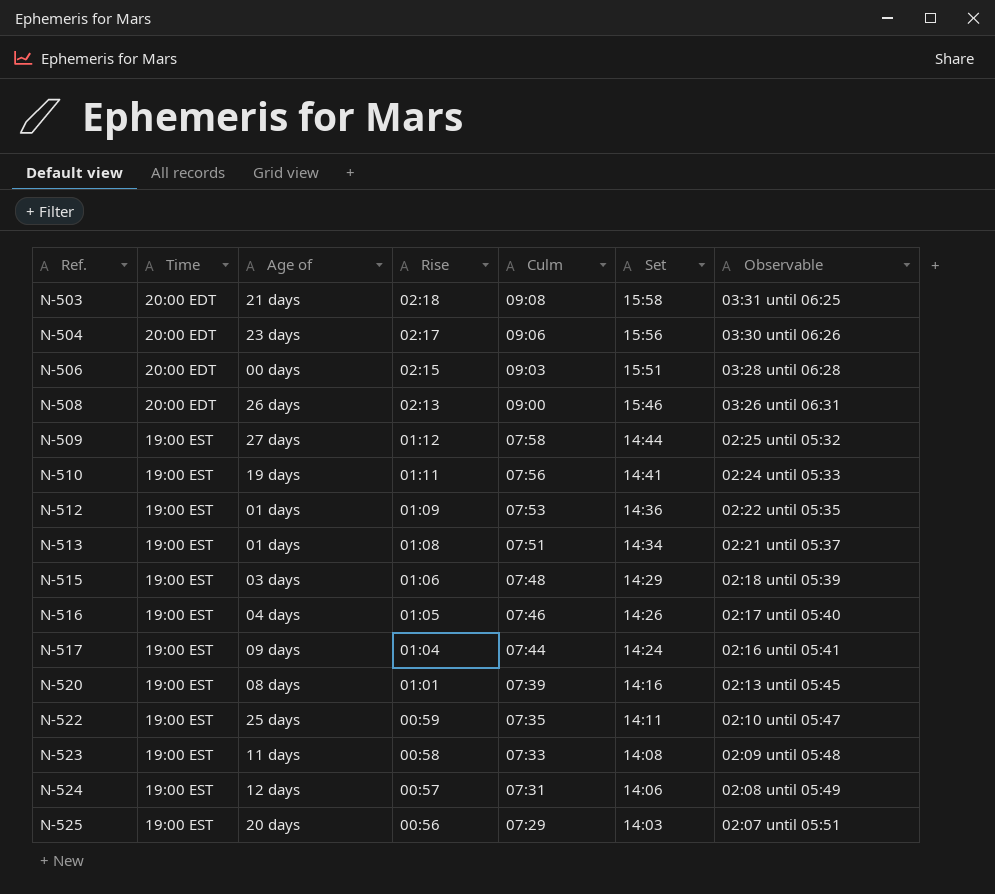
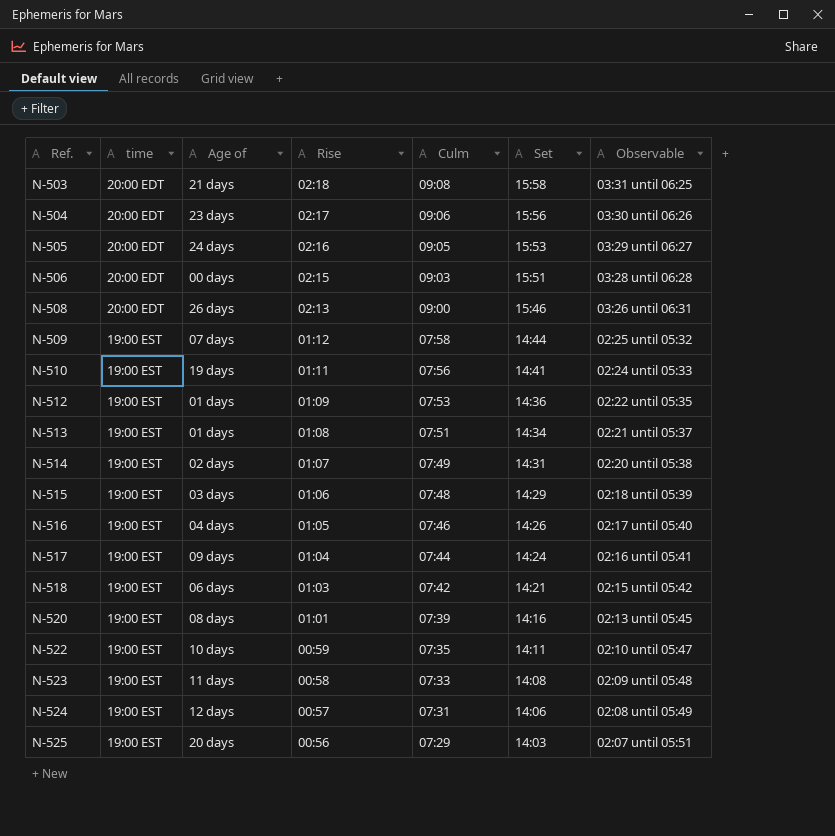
column name: Time -> time
row N-505: none -> 20:00 EDT | 24 days | 02:16 | 09:05 | 15:53 | 03:29 until 06:27
N-509 | Age of: 27 days -> 07 days
row N-514: none -> 19:00 EST | 02 days | 01:07 | 07:49 | 14:31 | 02:20 until 05:38
row N-518: none -> 19:00 EST | 06 days | 01:03 | 07:42 | 14:21 | 02:15 until 05:42
N-522 | Age of: 25 days -> 10 days

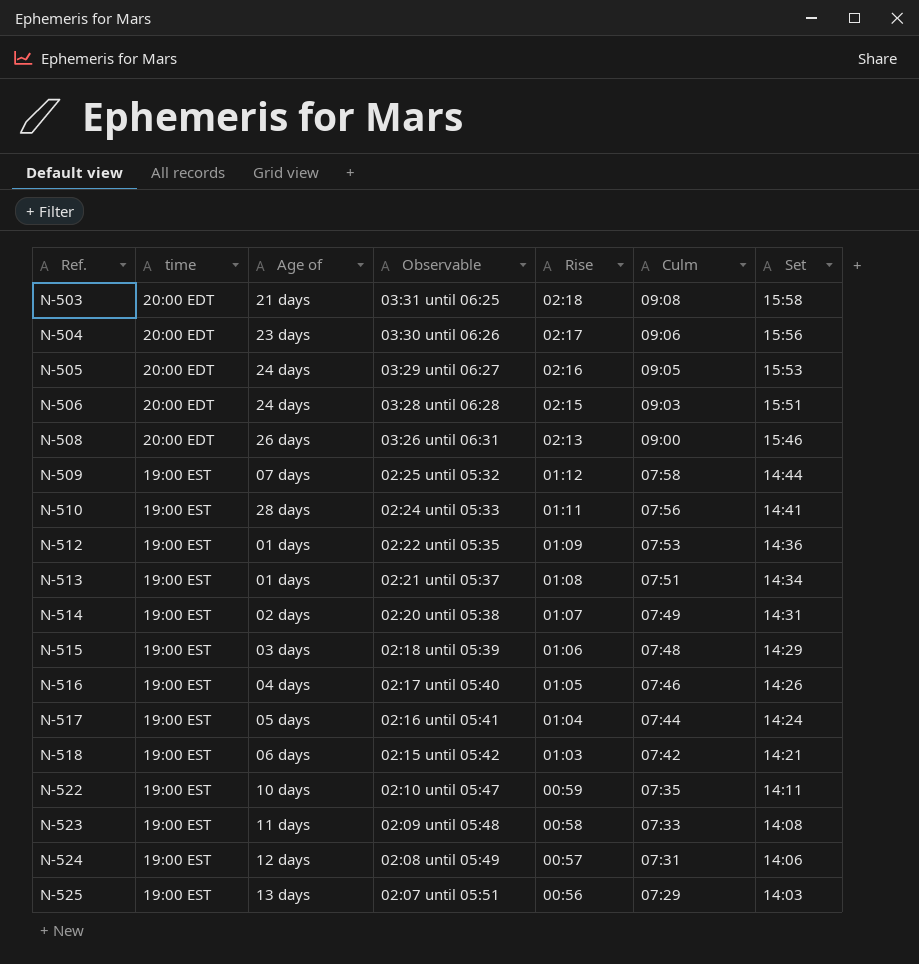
column Observable | position: 7 -> 4
row N-520: 19:00 EST | 08 days | 01:01 | 07:39 | 14:16 | 02:13 until 05:45 -> none
N-506 | Age of: 00 days -> 24 days
N-510 | Age of: 19 days -> 28 days
N-517 | Age of: 09 days -> 05 days
N-525 | Age of: 20 days -> 13 days

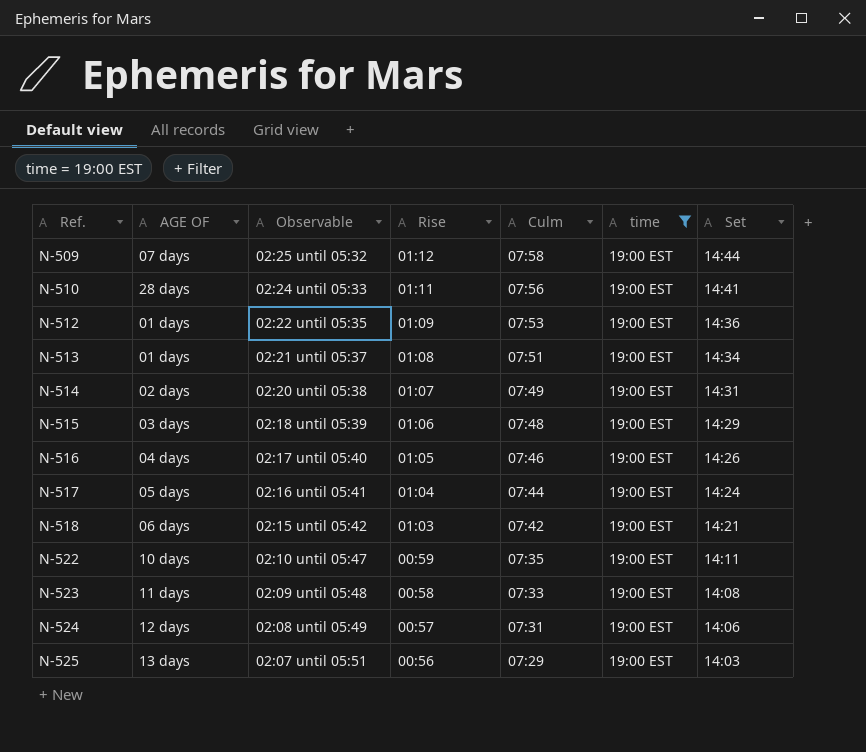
filter: none -> time = 19:00 EST
column name: Age of -> AGE OF
column time | position: 2 -> 6

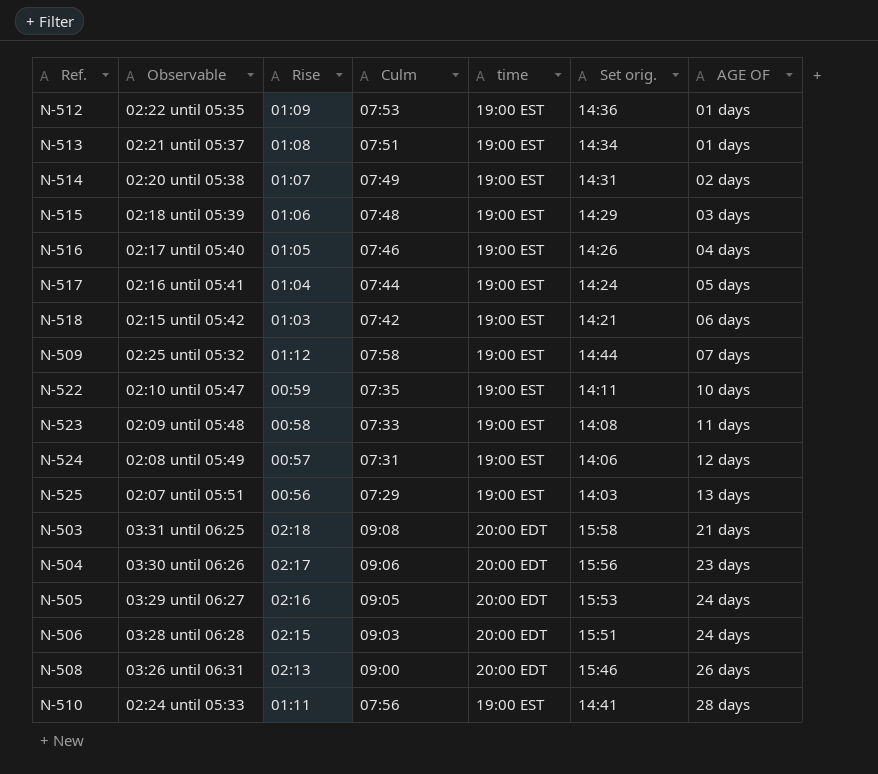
filter: time = 19:00 EST -> none
row order: Ref. ascending -> AGE OF ascending
column name: Set -> Set orig.
column AGE OF | position: 2 -> 7

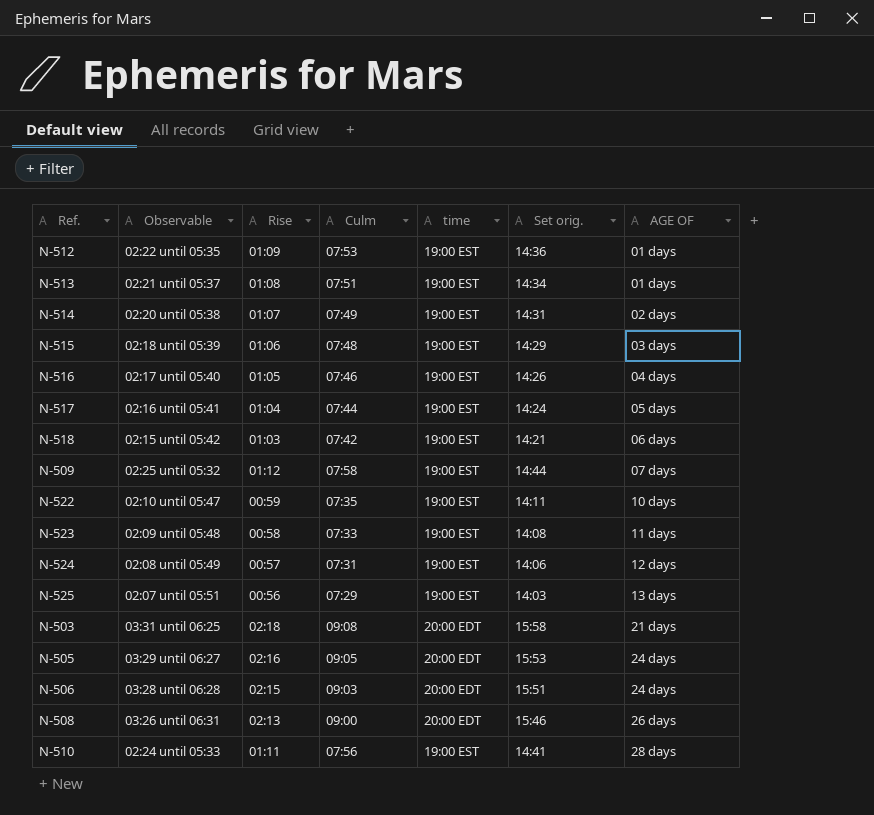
row N-504: 03:30 until 06:26 | 02:17 | 09:06 | 20:00 EDT | 15:56 | 23 days -> none

